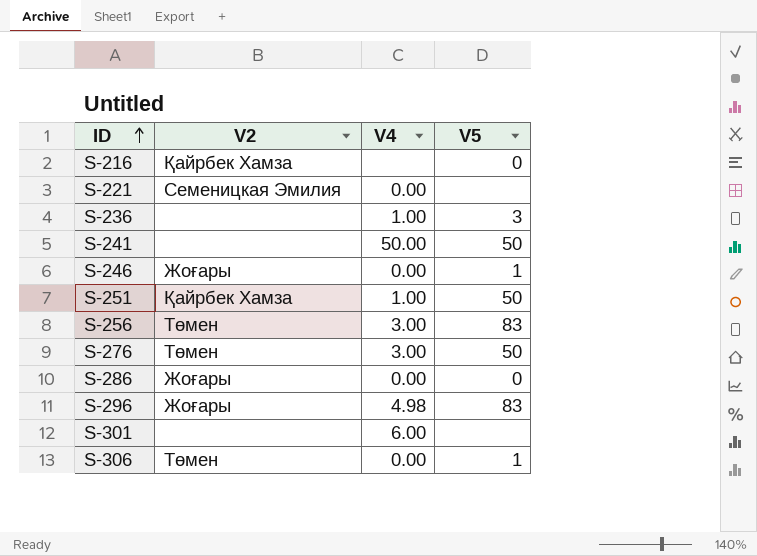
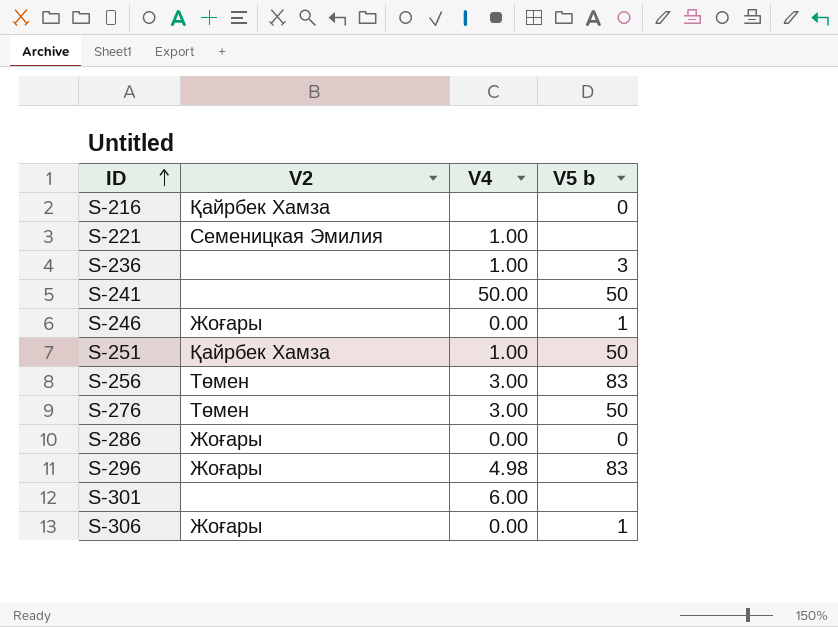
column name: V5 -> V5 b
S-221 | V4: 0.00 -> 1.00
S-306 | V2: Төмен -> Жоғары

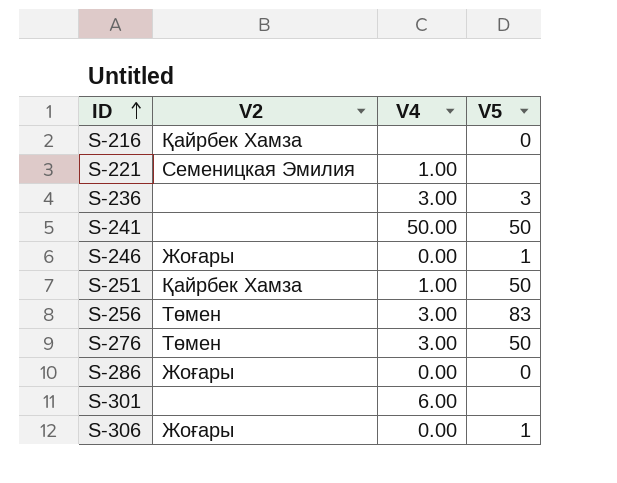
column name: V5 b -> V5
row S-296: Жоғары | 4.98 | 83 -> none
S-236 | V4: 1.00 -> 3.00

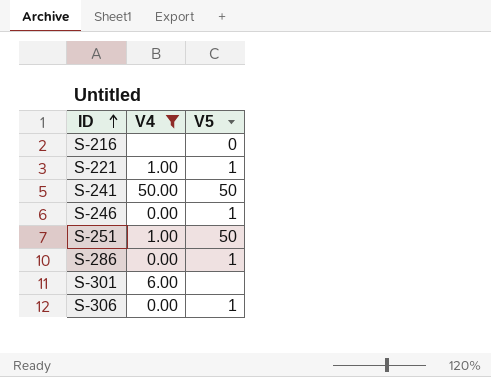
filter: none -> V4 != 3.00
column V2 | position: 2 -> none
S-221 | V5: none -> 1
S-286 | V5: 0 -> 1

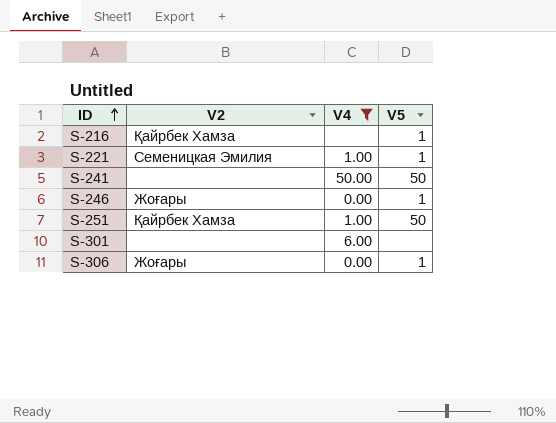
column V2 | position: none -> 2
row S-286: 0.00 | 1 -> none
S-216 | V5: 0 -> 1

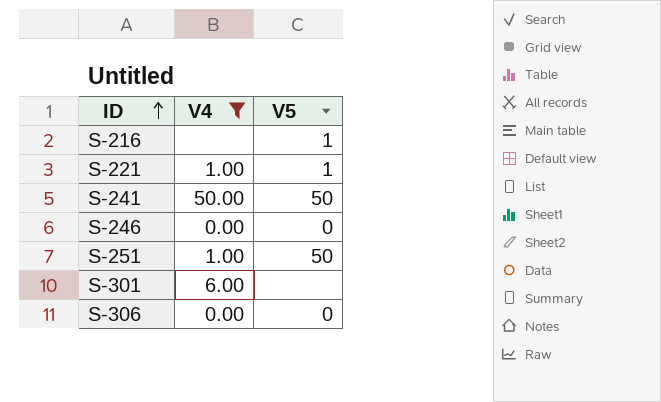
column V2 | position: 2 -> none
S-246 | V5: 1 -> 0
S-306 | V5: 1 -> 0

